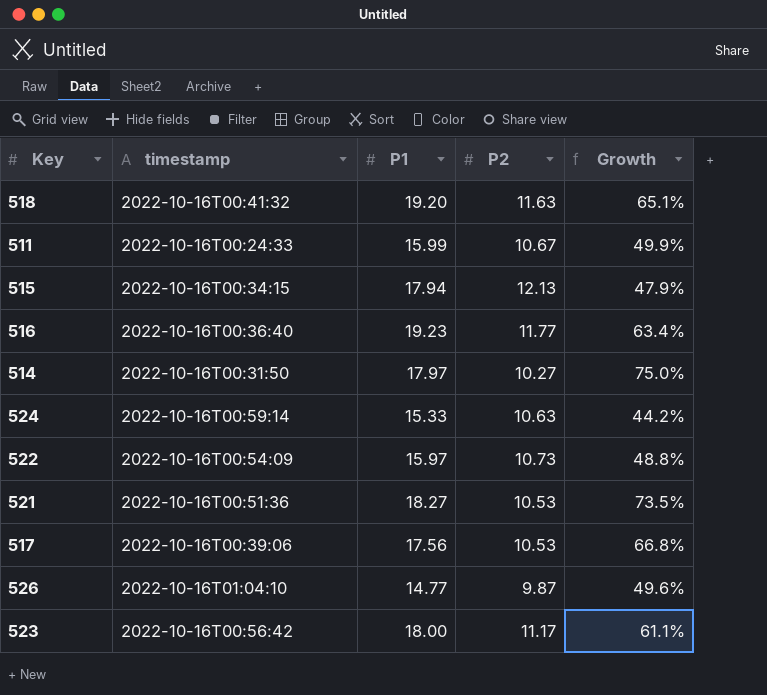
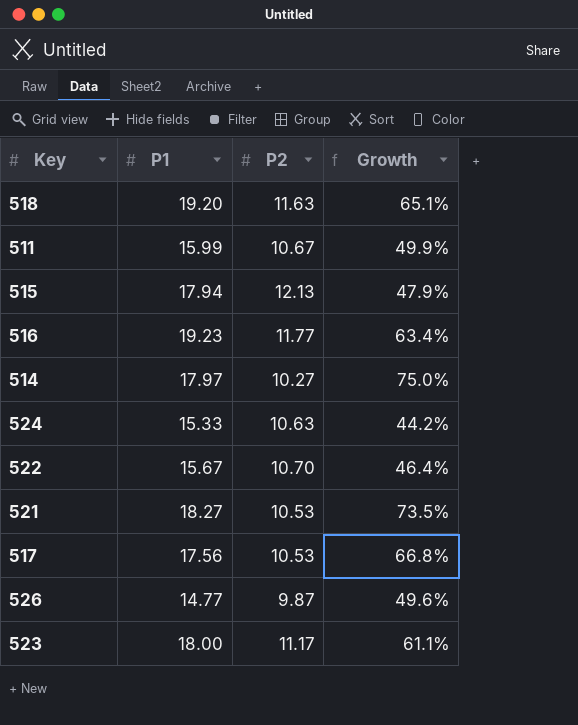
column timestamp | position: 2 -> none
522 | P1: 15.97 -> 15.67
522 | P2: 10.73 -> 10.70
522 | Growth: 48.8% -> 46.4%

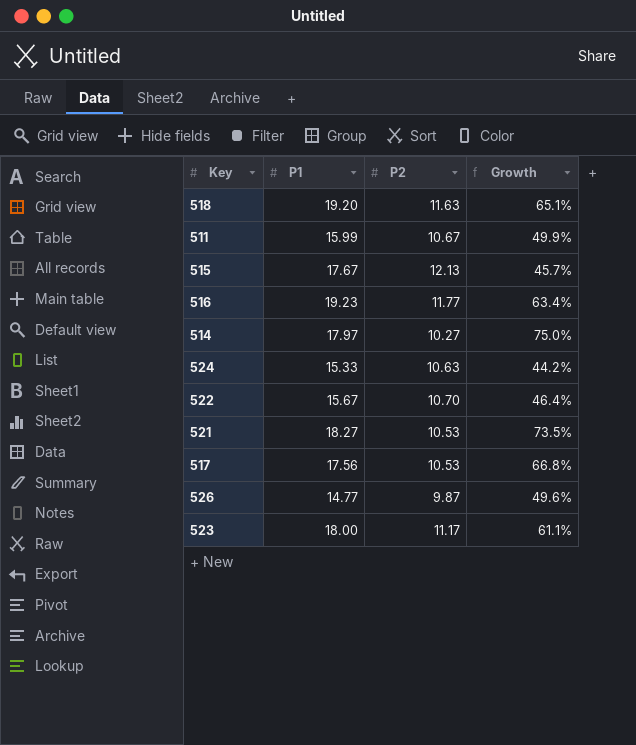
515 | P1: 17.94 -> 17.67
515 | Growth: 47.9% -> 45.7%

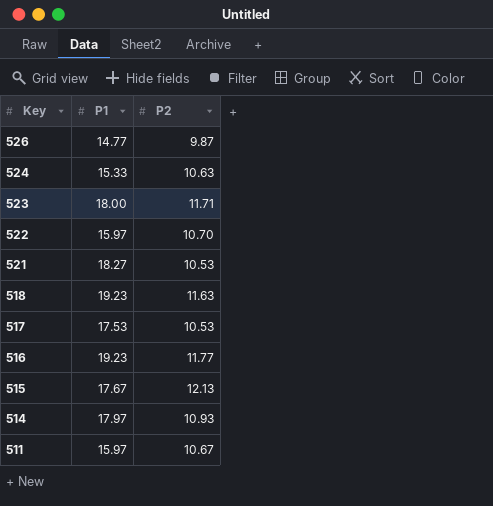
row order: none -> Key descending
column Growth | formula: ([P1] - [P2]) / [P2] -> none
523 | P2: 11.17 -> 11.71
522 | P1: 15.67 -> 15.97
518 | P1: 19.20 -> 19.23
517 | P1: 17.56 -> 17.53
514 | P2: 10.27 -> 10.93
511 | P1: 15.99 -> 15.97

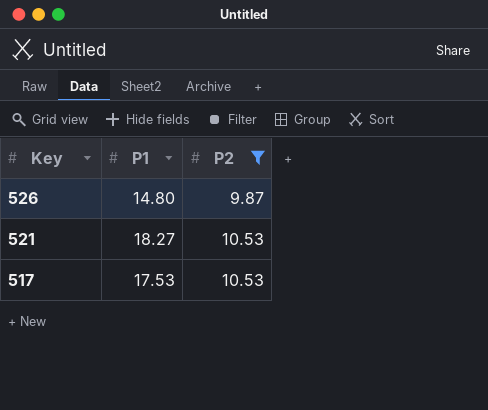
filter: none -> P2 <= 10.53
526 | P1: 14.77 -> 14.80

